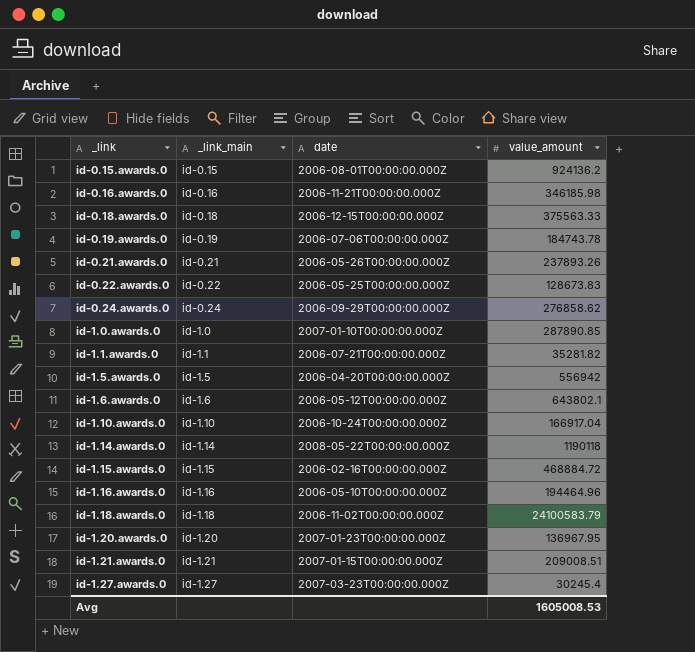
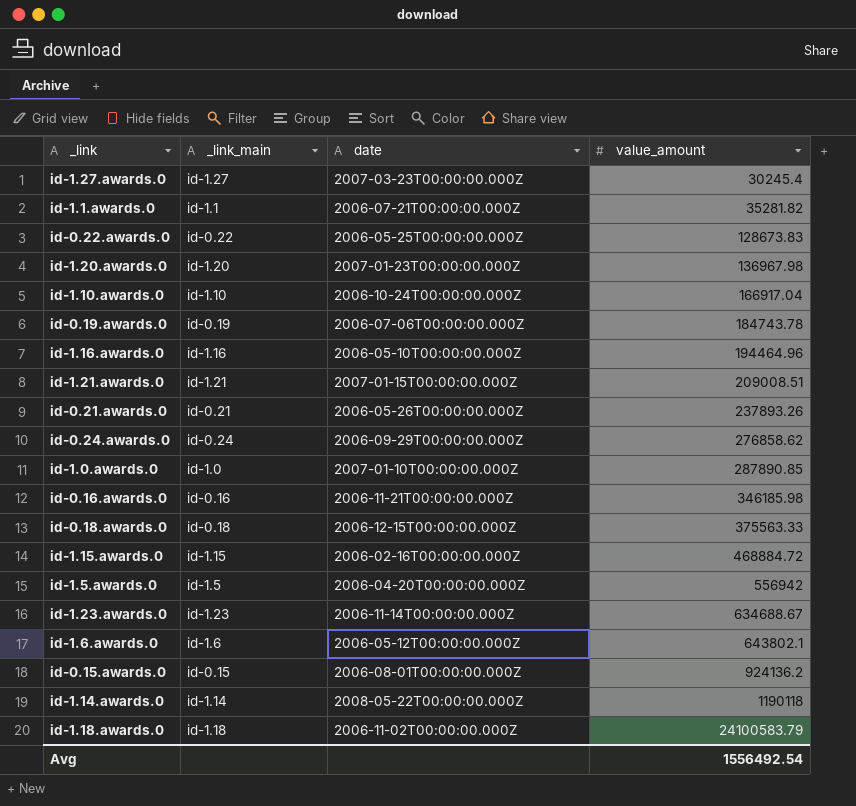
row order: _link ascending -> value_amount ascending
id-1.20.awards.0 | value_amount: 136967.95 -> 136967.98
row id-1.23.awards.0: none -> id-1.23 | 2006-11-14T00:00:00.000Z | 634688.67
Avg | value_amount: 1605008.53 -> 1556492.54

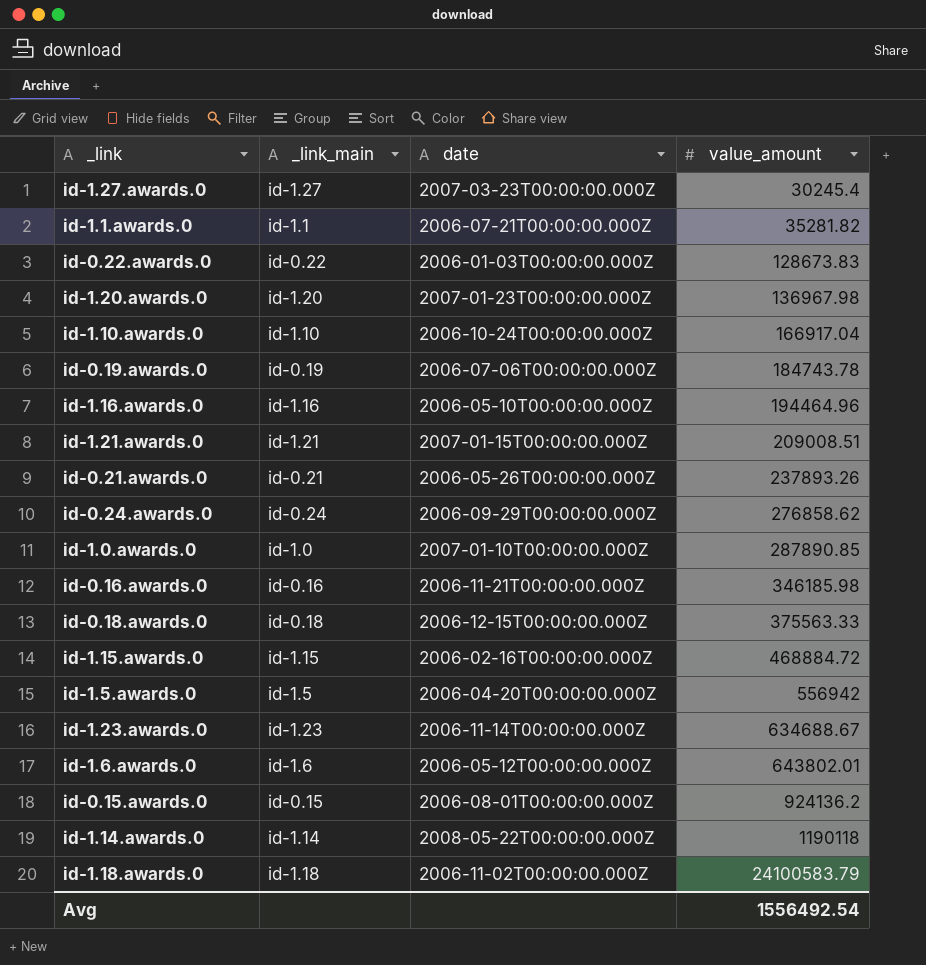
id-0.22.awards.0 | date: 2006-05-25T00:00:00.000Z -> 2006-01-03T00:00:00.000Z
id-1.6.awards.0 | value_amount: 643802.1 -> 643802.01

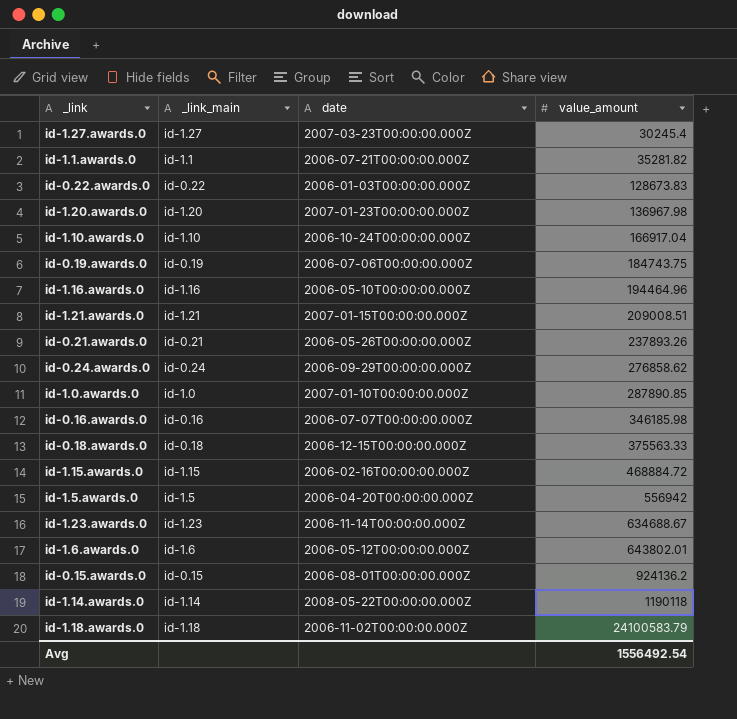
id-0.19.awards.0 | value_amount: 184743.78 -> 184743.75
id-0.16.awards.0 | date: 2006-11-21T00:00:00.000Z -> 2006-07-07T00:00:00.000Z

